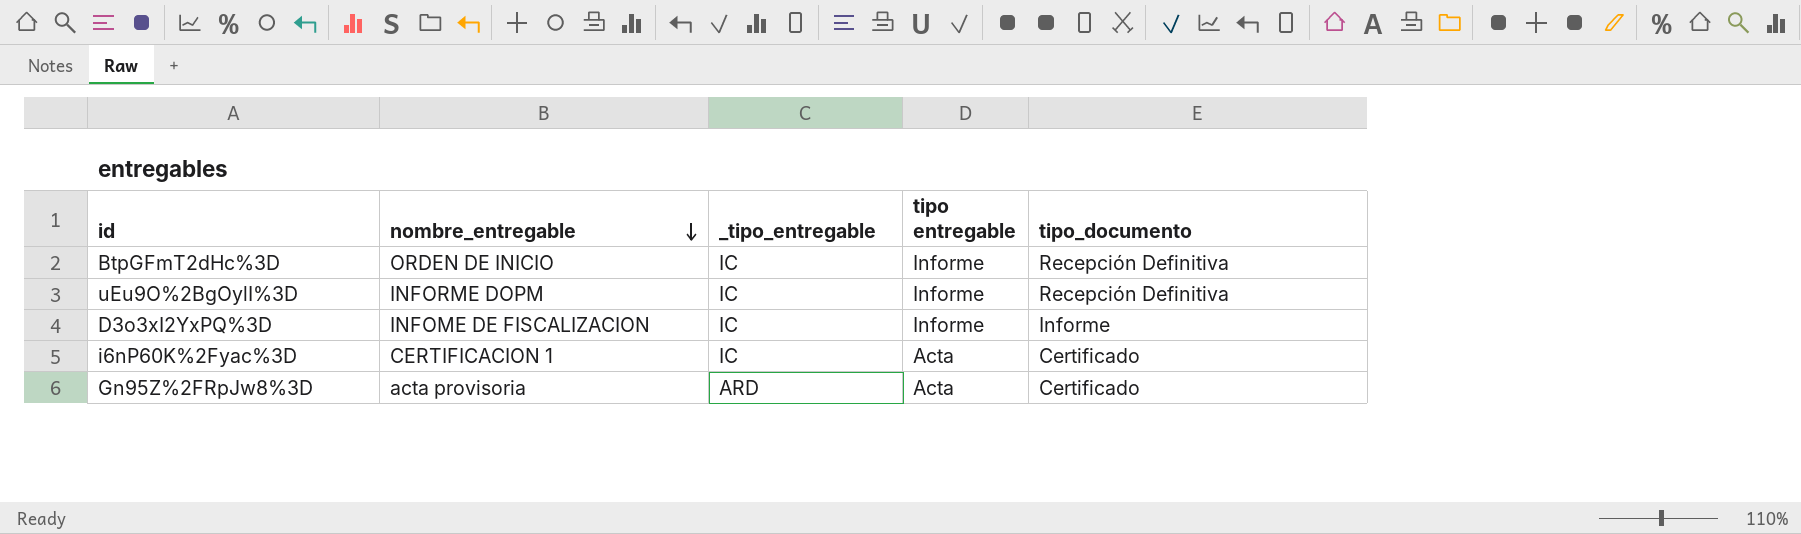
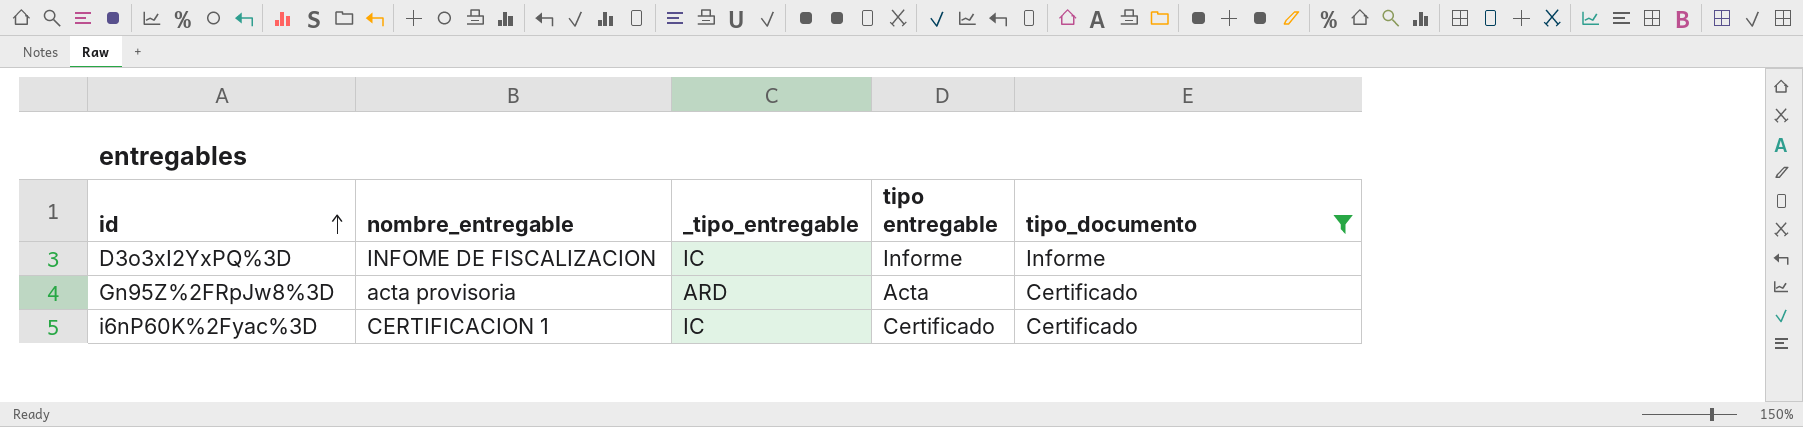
filter: none -> tipo_documento != Recepción Definitiva
row order: nombre_entregable descending -> id ascending
i6nP60K%2Fyac%3D | tipo entregable: Acta -> Certificado

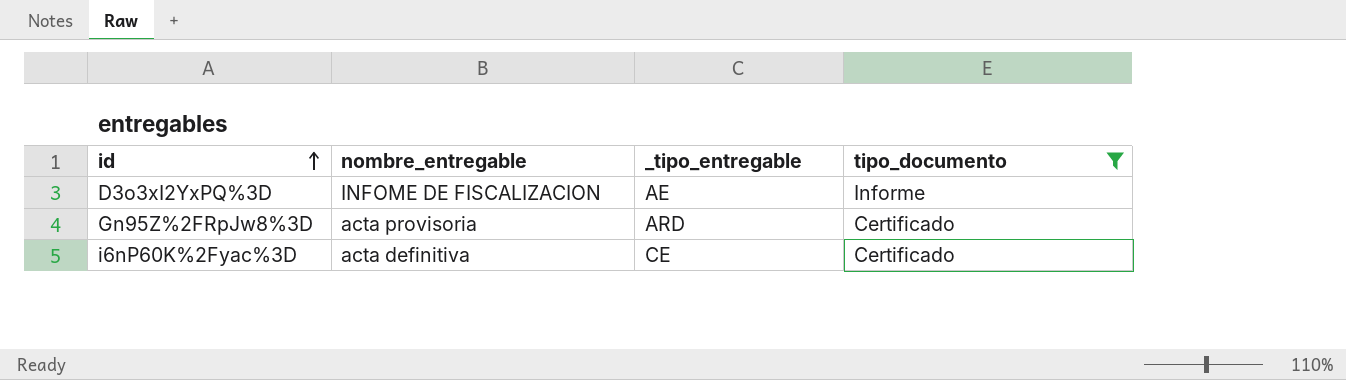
column tipo entregable | position: 4 -> none
D3o3xI2YxPQ%3D | _tipo_entregable: IC -> AE
i6nP60K%2Fyac%3D | nombre_entregable: CERTIFICACION 1 -> acta definitiva
i6nP60K%2Fyac%3D | _tipo_entregable: IC -> CE

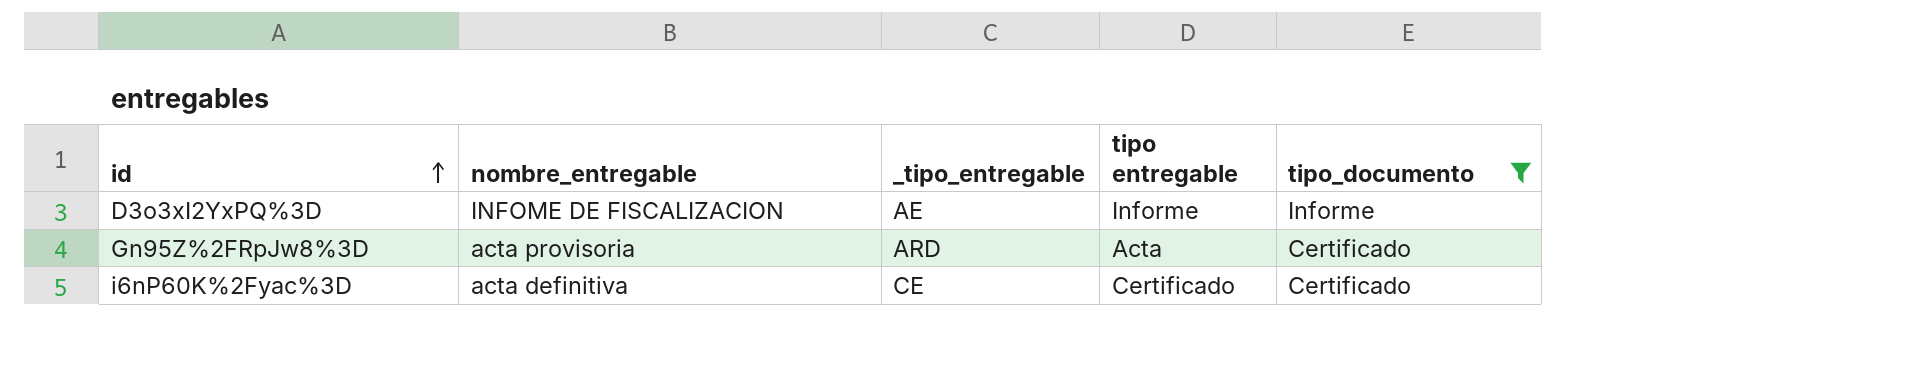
column tipo entregable | position: none -> 4

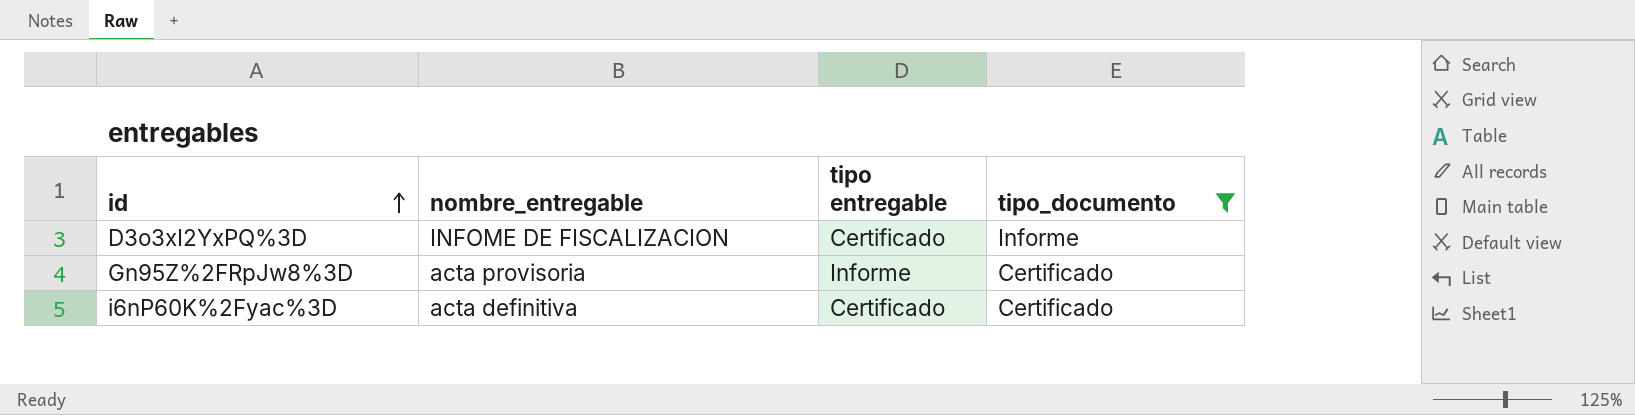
column _tipo_entregable | position: 3 -> none
D3o3xI2YxPQ%3D | tipo entregable: Informe -> Certificado
Gn95Z%2FRpJw8%3D | tipo entregable: Acta -> Informe

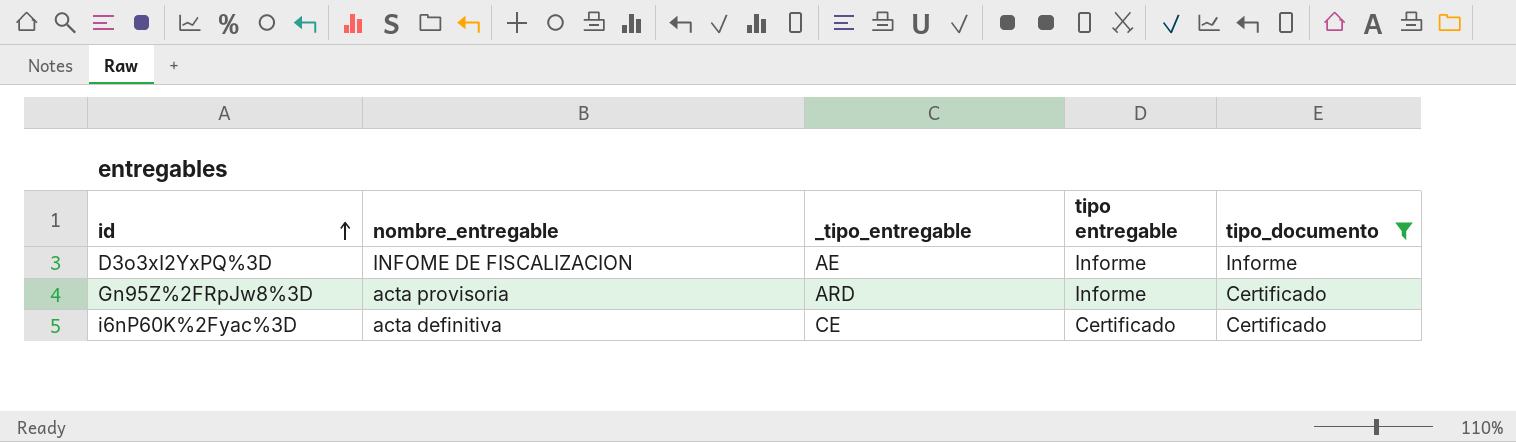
column _tipo_entregable | position: none -> 3
D3o3xI2YxPQ%3D | tipo entregable: Certificado -> Informe

